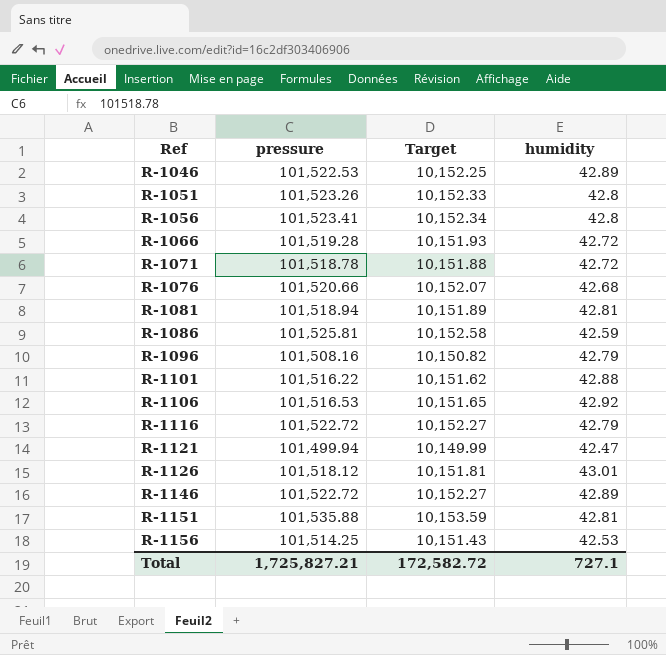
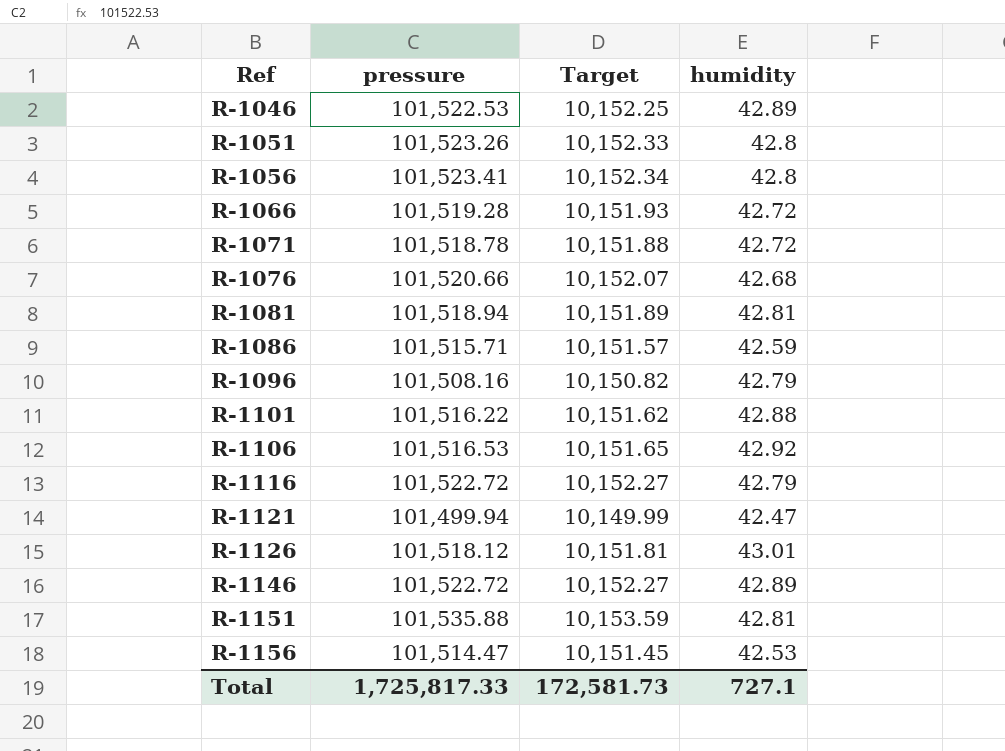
R-1086 | pressure: 101,525.81 -> 101,515.71
R-1086 | Target: 10,152.58 -> 10,151.57
R-1156 | pressure: 101,514.25 -> 101,514.47
R-1156 | Target: 10,151.43 -> 10,151.45
Total | pressure: 1,725,827.21 -> 1,725,817.33
Total | Target: 172,582.72 -> 172,581.73

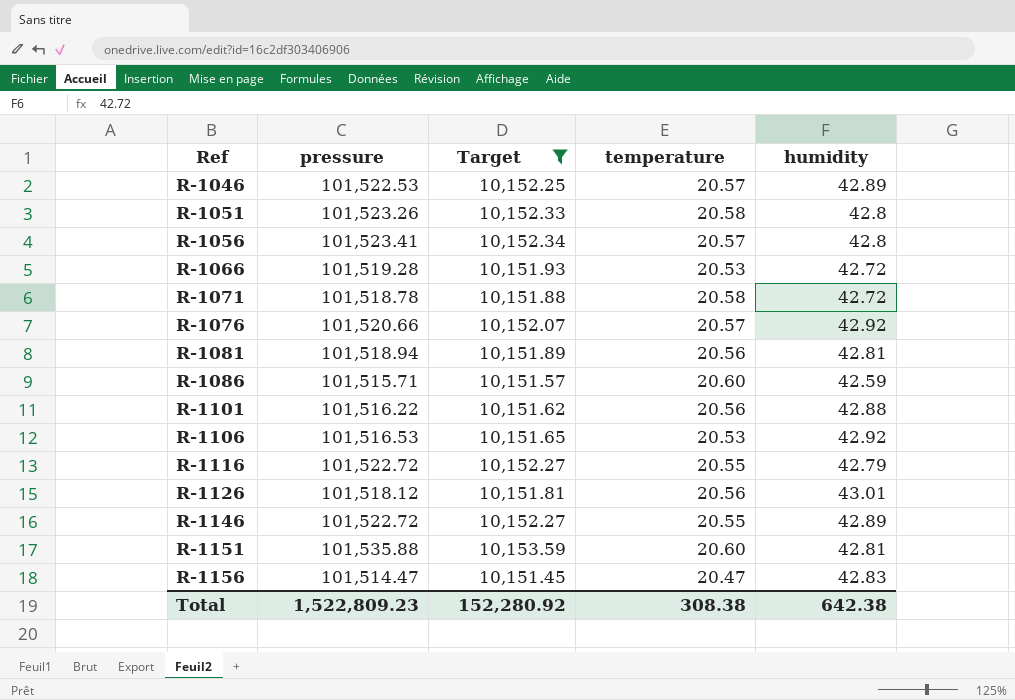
filter: none -> Target >= 10,151.45
column temperature | position: none -> 4
R-1076 | humidity: 42.68 -> 42.92
R-1156 | humidity: 42.53 -> 42.83
Total | pressure: 1,725,817.33 -> 1,522,809.23
Total | Target: 172,581.73 -> 152,280.92
Total | humidity: 727.1 -> 642.38

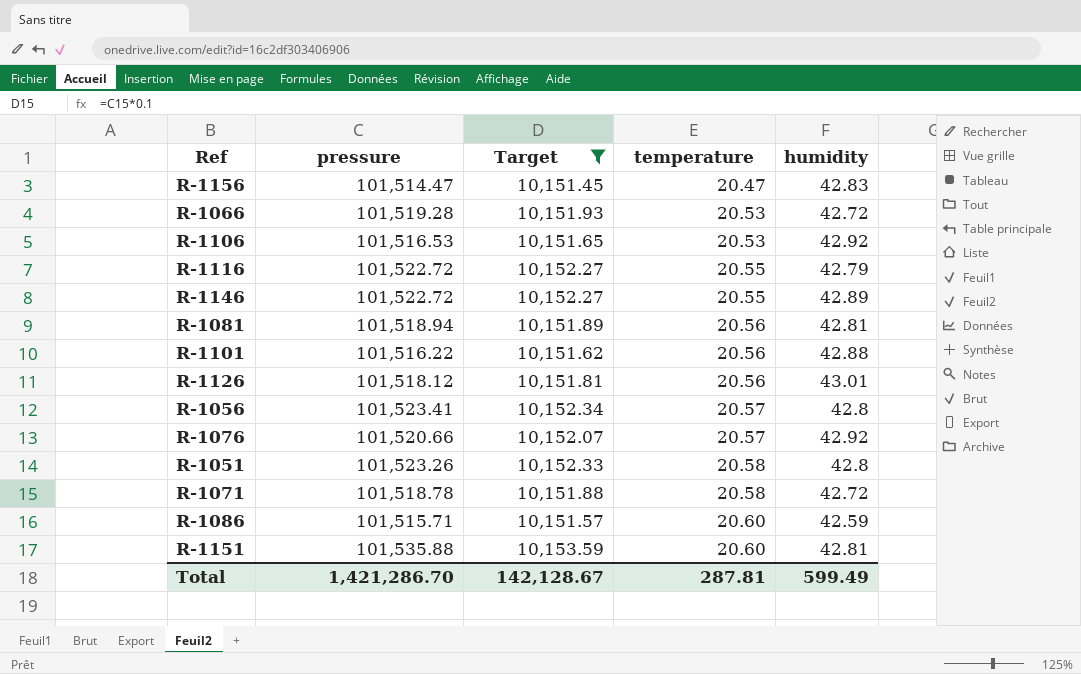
row order: Ref ascending -> temperature ascending
row R-1046: 101,522.53 | 10,152.25 | 20.57 | 42.89 -> none
Total | pressure: 1,522,809.23 -> 1,421,286.70
Total | Target: 152,280.92 -> 142,128.67
Total | temperature: 308.38 -> 287.81
Total | humidity: 642.38 -> 599.49

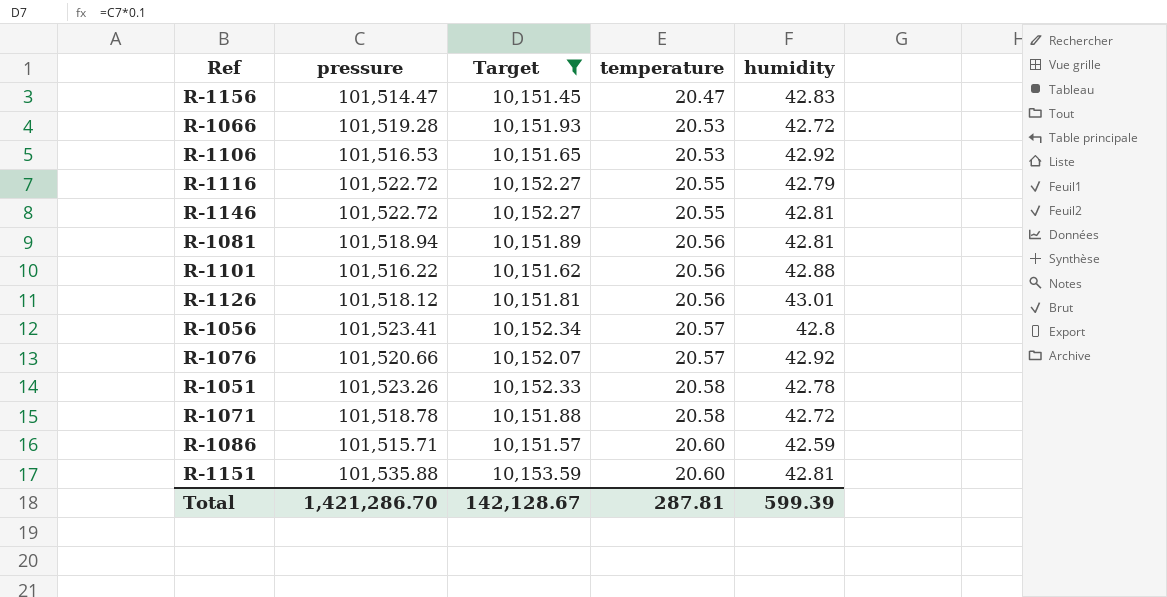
R-1146 | humidity: 42.89 -> 42.81
R-1051 | humidity: 42.8 -> 42.78
Total | humidity: 599.49 -> 599.39

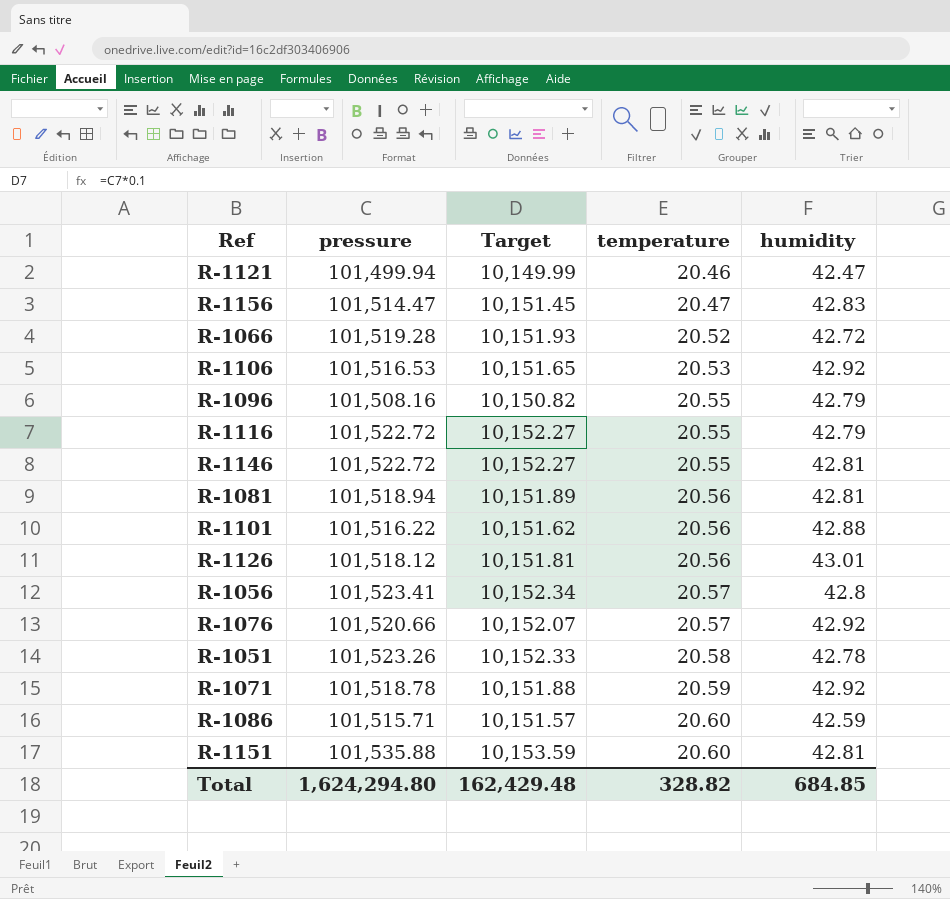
filter: Target >= 10,151.45 -> none
R-1066 | temperature: 20.53 -> 20.52
R-1071 | temperature: 20.58 -> 20.59
R-1071 | humidity: 42.72 -> 42.92
Total | pressure: 1,421,286.70 -> 1,624,294.80
Total | Target: 142,128.67 -> 162,429.48
Total | temperature: 287.81 -> 328.82
Total | humidity: 599.39 -> 684.85

